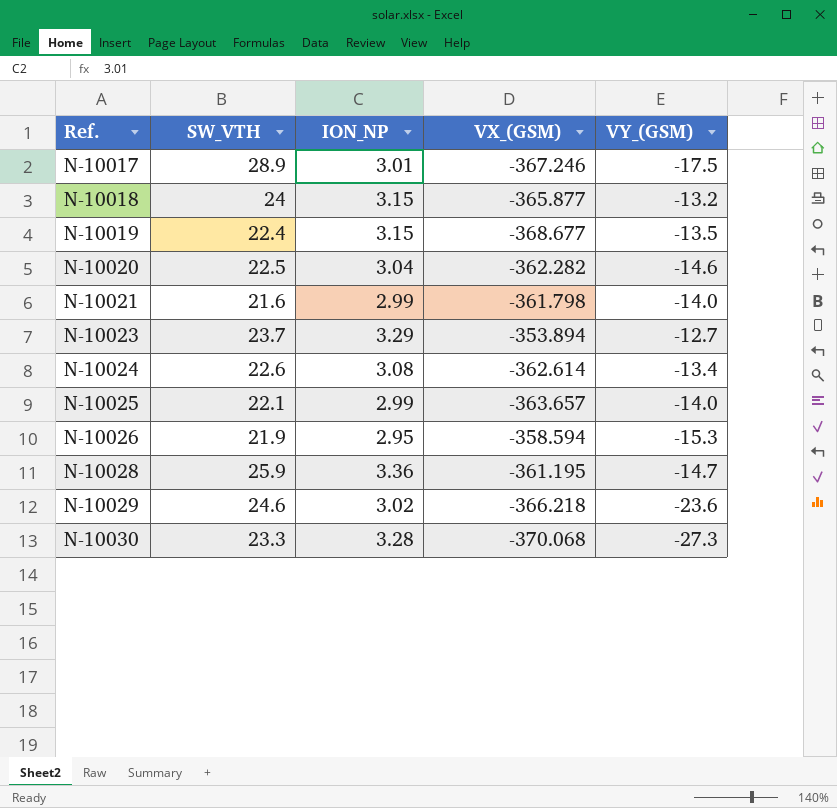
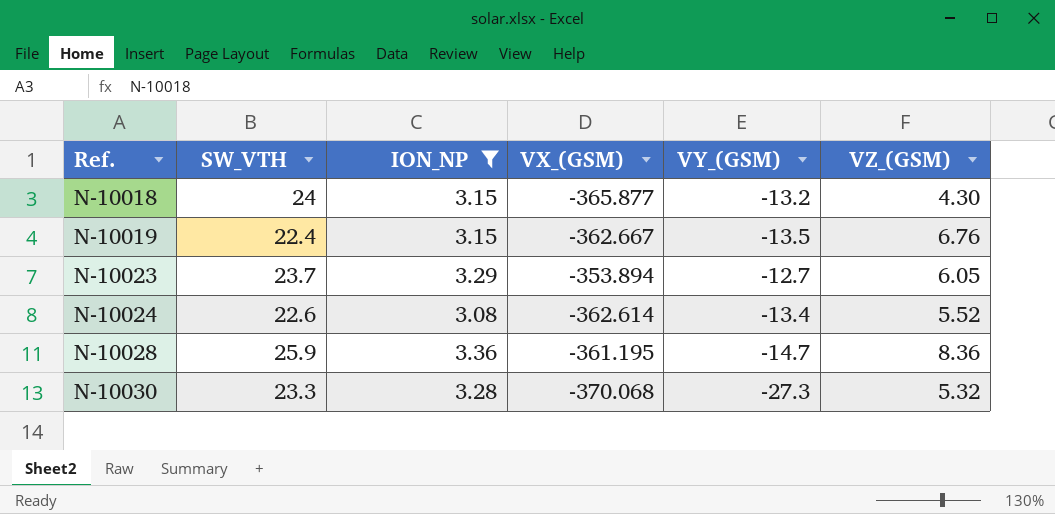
filter: none -> ION_NP >= 3.08
column VZ_(GSM) | position: none -> 6
N-10019 | VX_(GSM): -368.677 -> -362.667

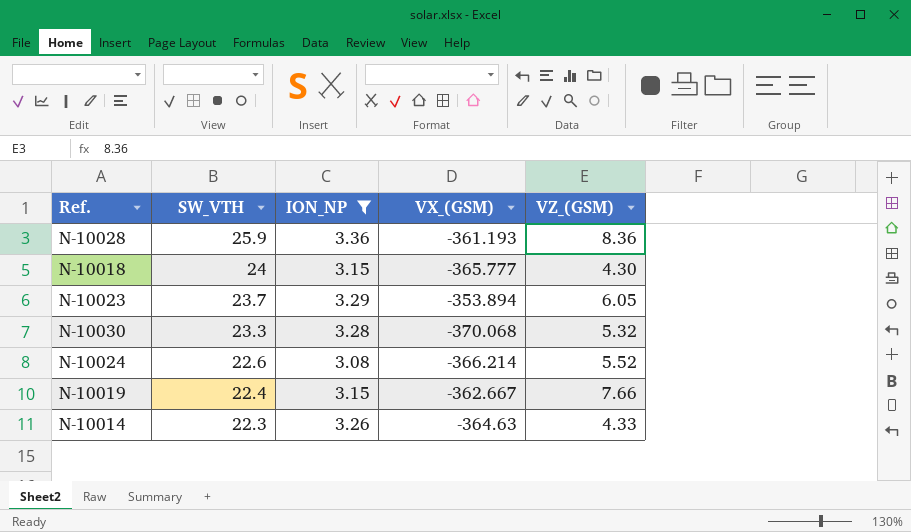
row order: Ref. ascending -> SW_VTH descending
column VY_(GSM) | position: 5 -> none
N-10028 | VX_(GSM): -361.195 -> -361.193
N-10018 | VX_(GSM): -365.877 -> -365.777
N-10024 | VX_(GSM): -362.614 -> -366.214
N-10019 | VZ_(GSM): 6.76 -> 7.66
row N-10014: none -> 22.3 | 3.26 | -364.63 | 4.33

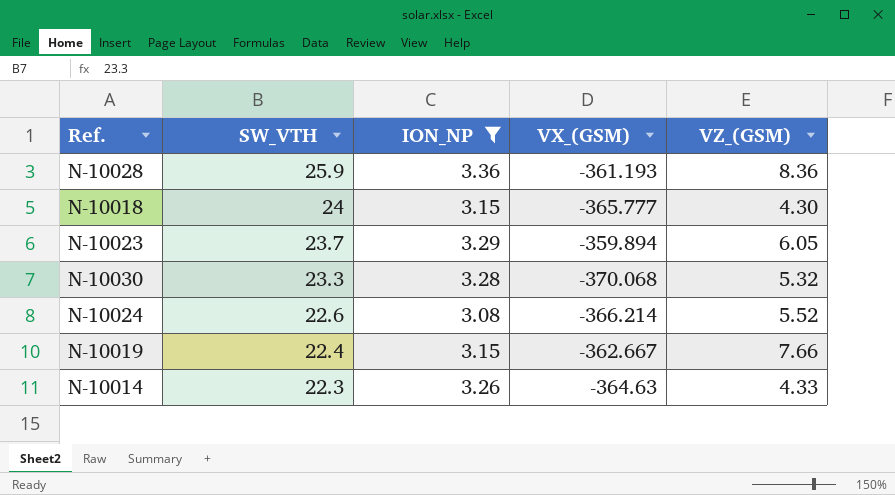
N-10023 | VX_(GSM): -353.894 -> -359.894

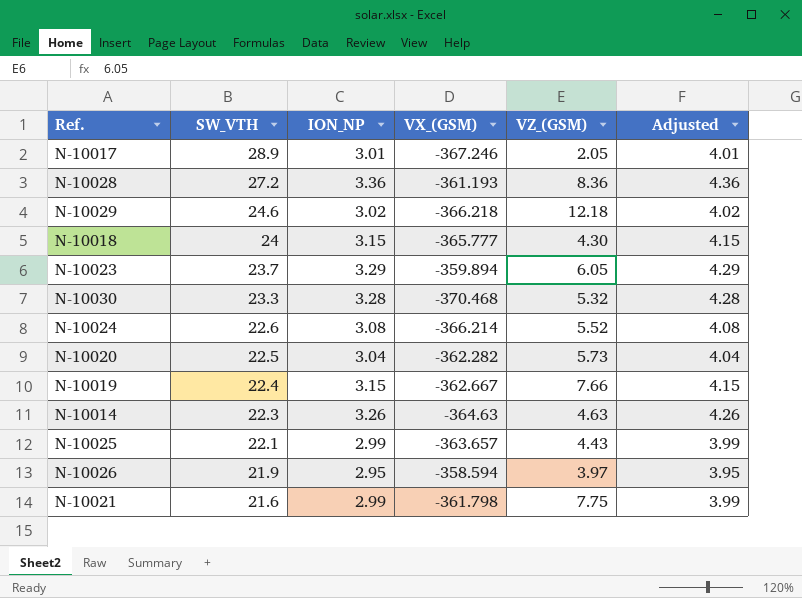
filter: ION_NP >= 3.08 -> none
column Adjusted | formula: none -> [ION_NP] + 1
N-10028 | SW_VTH: 25.9 -> 27.2
N-10030 | VX_(GSM): -370.068 -> -370.468
N-10014 | VZ_(GSM): 4.33 -> 4.63

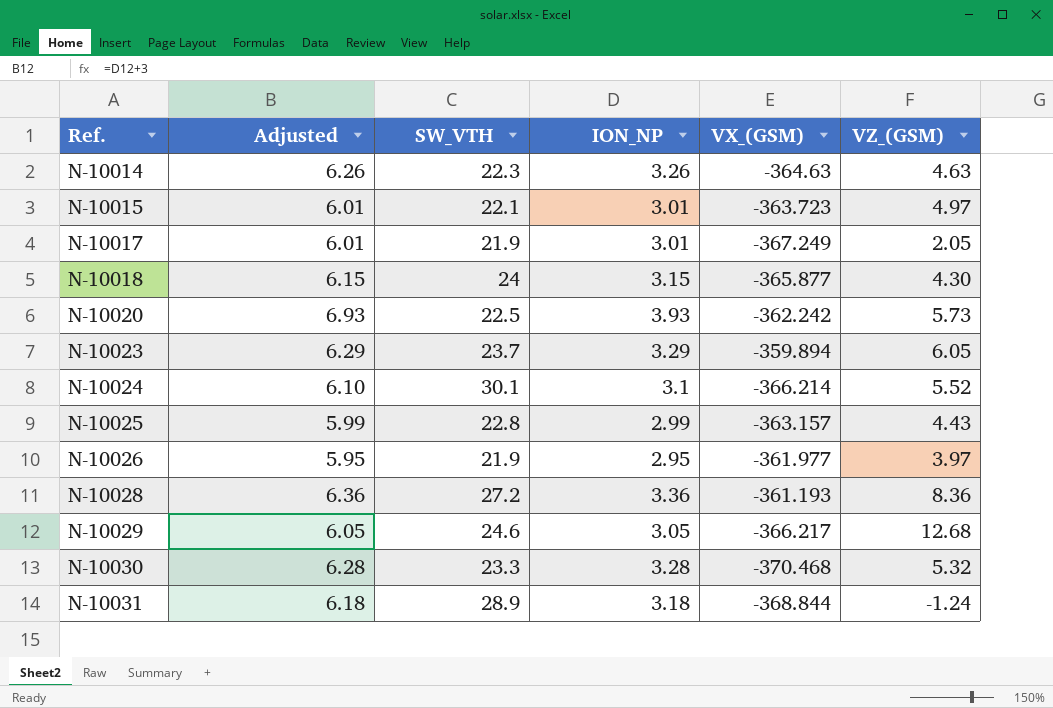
row order: SW_VTH descending -> Ref. ascending
column Adjusted | formula: [ION_NP] + 1 -> [ION_NP] + 3
column Adjusted | position: 6 -> 2
row N-10019: 22.4 | 3.15 | -362.667 | 7.66 | 4.15 -> none
row N-10021: 21.6 | 2.99 | -361.798 | 7.75 | 3.99 -> none
row N-10015: none -> 6.01 | 22.1 | 3.01 | -363.723 | 4.97
N-10017 | SW_VTH: 28.9 -> 21.9
N-10017 | VX_(GSM): -367.246 -> -367.249
N-10018 | VX_(GSM): -365.777 -> -365.877
N-10020 | ION_NP: 3.04 -> 3.93
N-10020 | VX_(GSM): -362.282 -> -362.242
N-10024 | SW_VTH: 22.6 -> 30.1
N-10024 | ION_NP: 3.08 -> 3.1
N-10025 | SW_VTH: 22.1 -> 22.8
N-10025 | VX_(GSM): -363.657 -> -363.157
N-10026 | VX_(GSM): -358.594 -> -361.977
N-10029 | ION_NP: 3.02 -> 3.05
N-10029 | VX_(GSM): -366.218 -> -366.217
N-10029 | VZ_(GSM): 12.18 -> 12.68
row N-10031: none -> 6.18 | 28.9 | 3.18 | -368.844 | -1.24

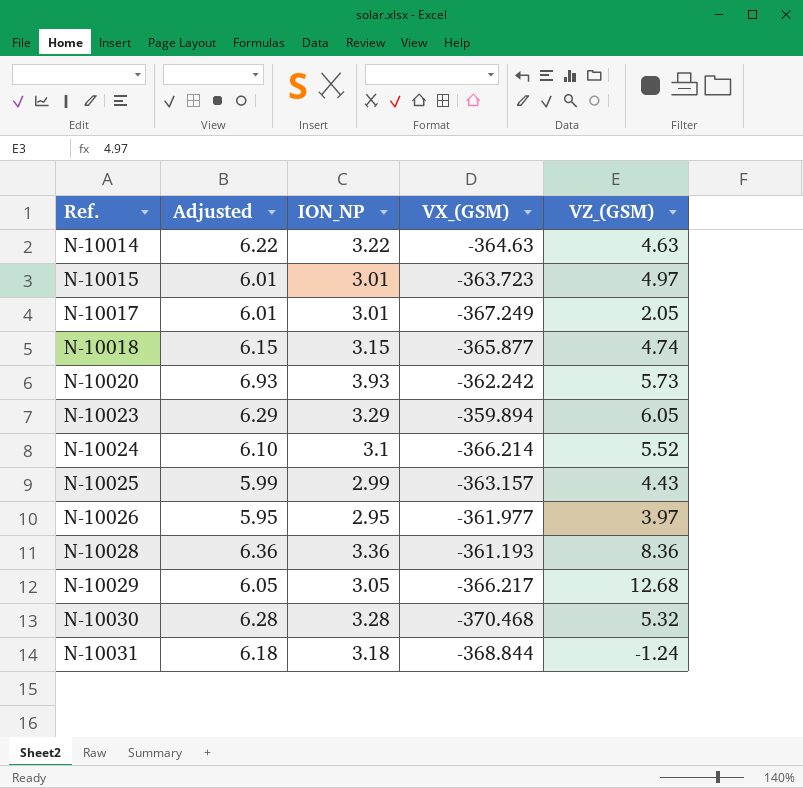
column SW_VTH | position: 3 -> none
N-10014 | Adjusted: 6.26 -> 6.22
N-10014 | ION_NP: 3.26 -> 3.22
N-10018 | VZ_(GSM): 4.30 -> 4.74

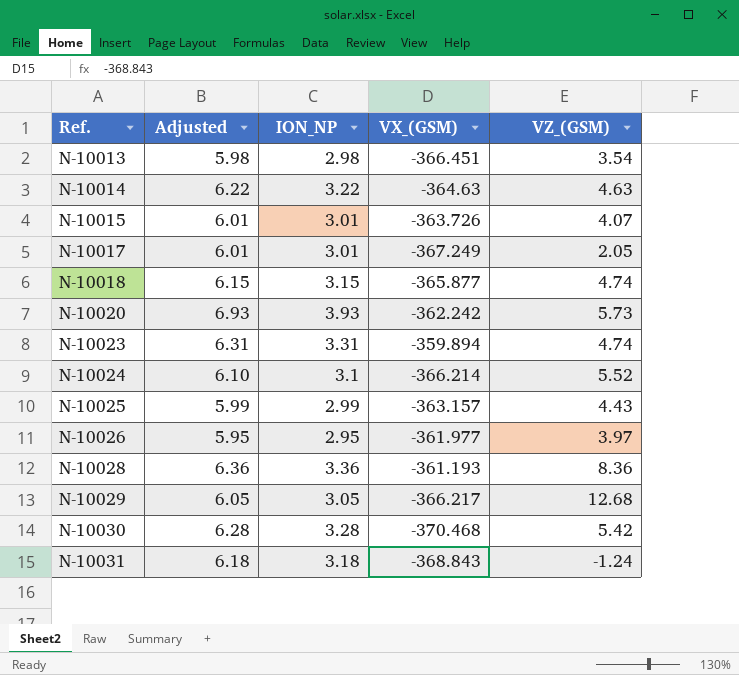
row N-10013: none -> 5.98 | 2.98 | -366.451 | 3.54
N-10015 | VX_(GSM): -363.723 -> -363.726
N-10015 | VZ_(GSM): 4.97 -> 4.07
N-10023 | Adjusted: 6.29 -> 6.31
N-10023 | ION_NP: 3.29 -> 3.31
N-10023 | VZ_(GSM): 6.05 -> 4.74
N-10030 | VZ_(GSM): 5.32 -> 5.42
N-10031 | VX_(GSM): -368.844 -> -368.843

